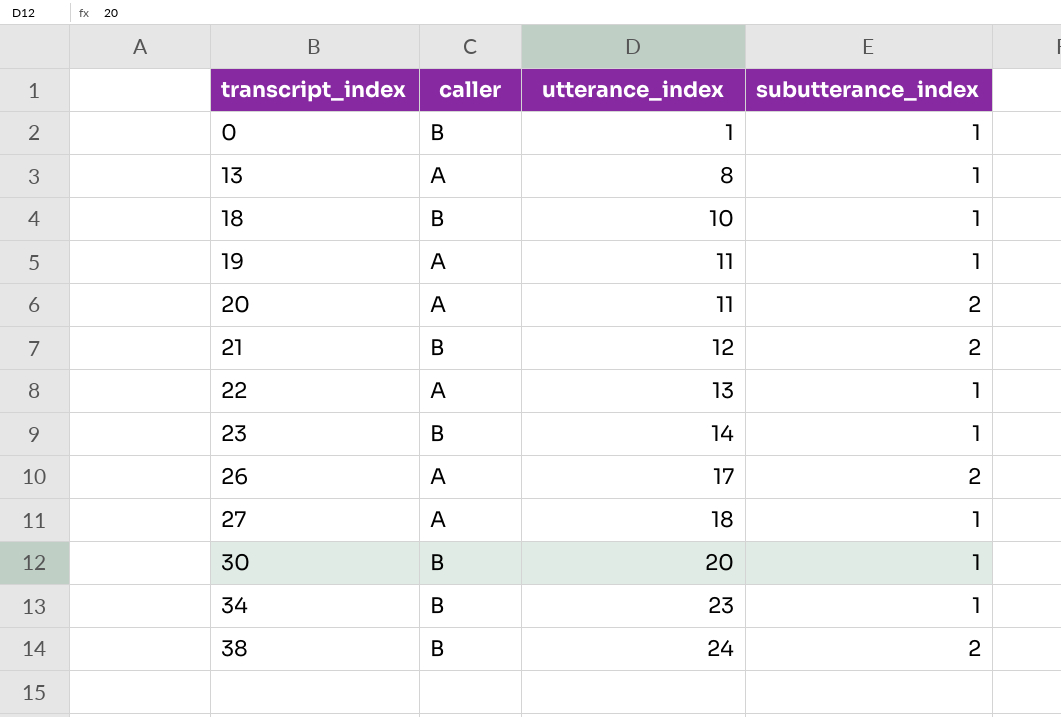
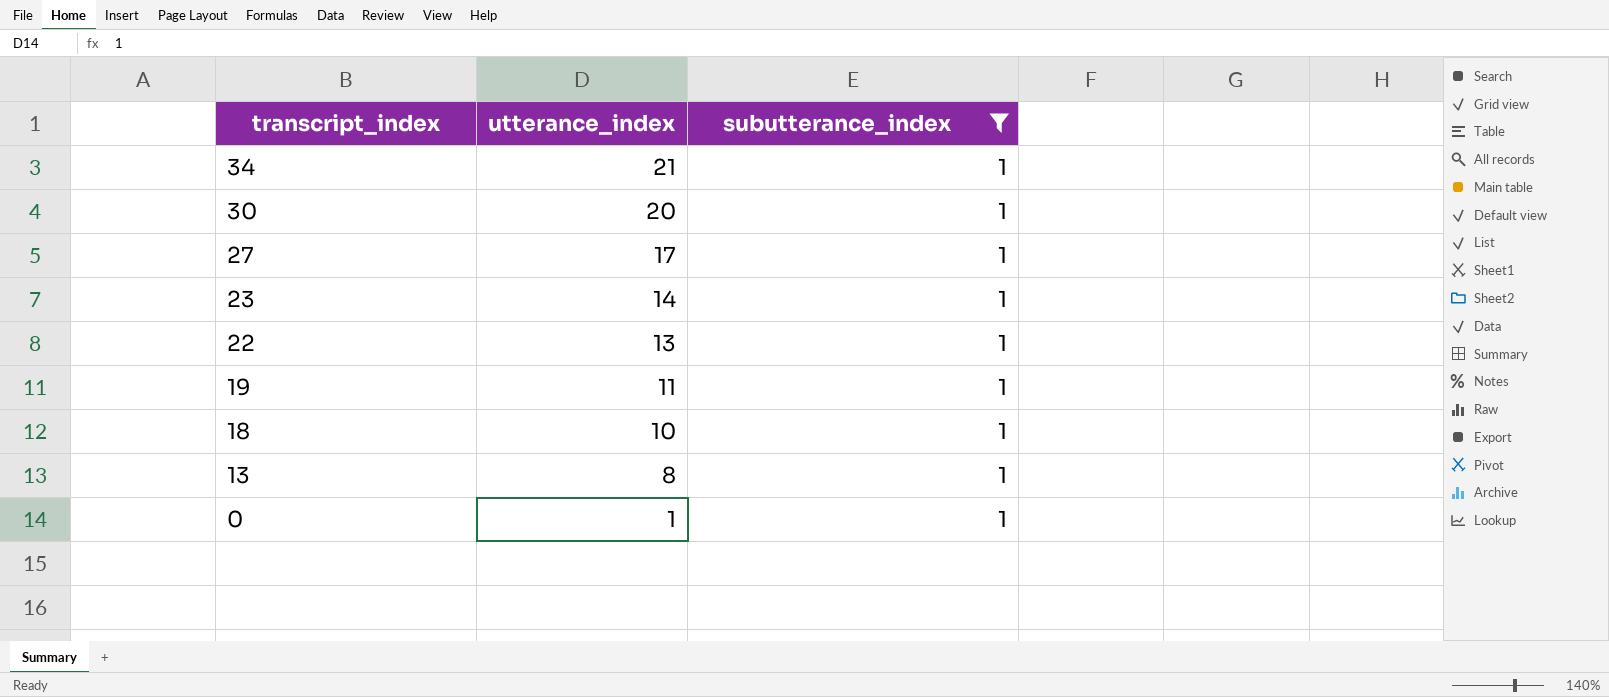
filter: none -> subutterance_index = 1
row order: transcript_index ascending -> transcript_index descending
column caller | position: 2 -> none
34 | utterance_index: 23 -> 21
27 | utterance_index: 18 -> 17

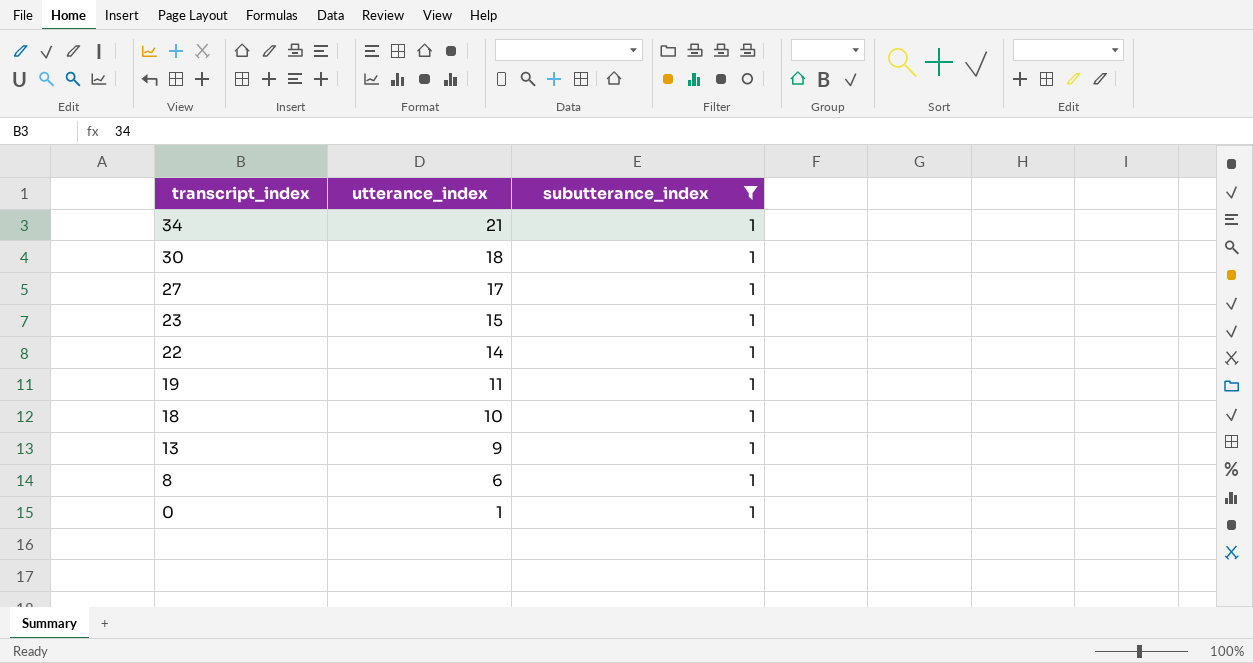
30 | utterance_index: 20 -> 18
23 | utterance_index: 14 -> 15
22 | utterance_index: 13 -> 14
13 | utterance_index: 8 -> 9
row 8: none -> 6 | 1

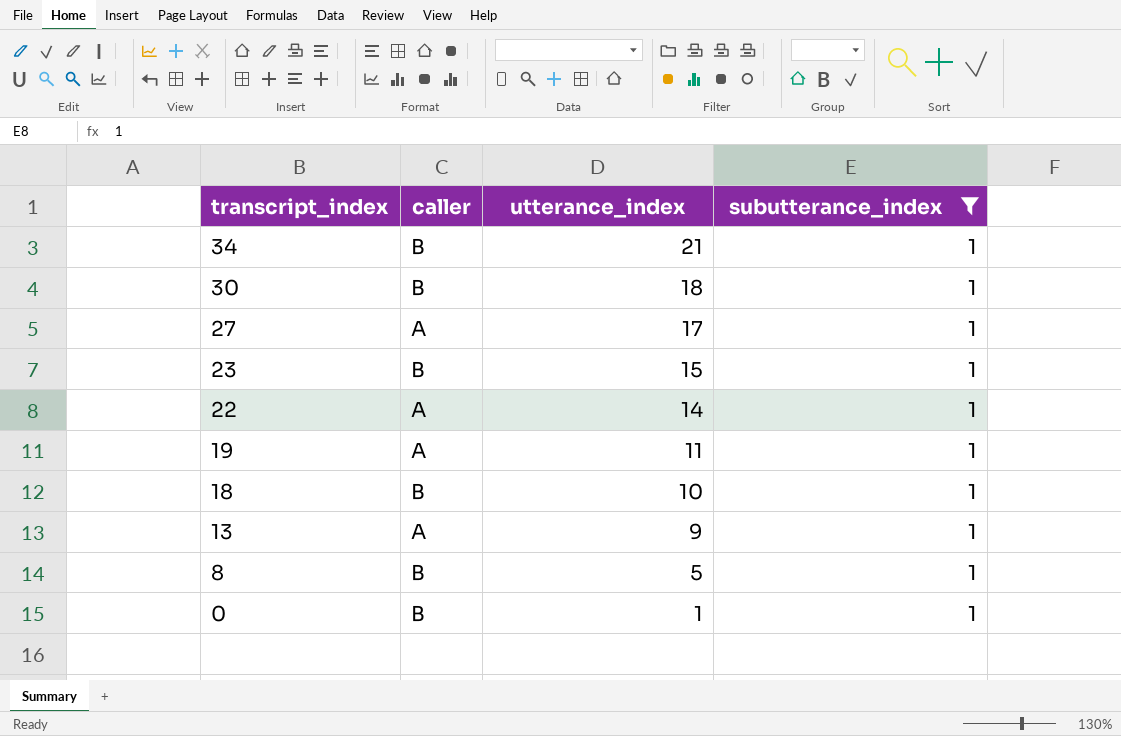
column caller | position: none -> 2
8 | utterance_index: 6 -> 5

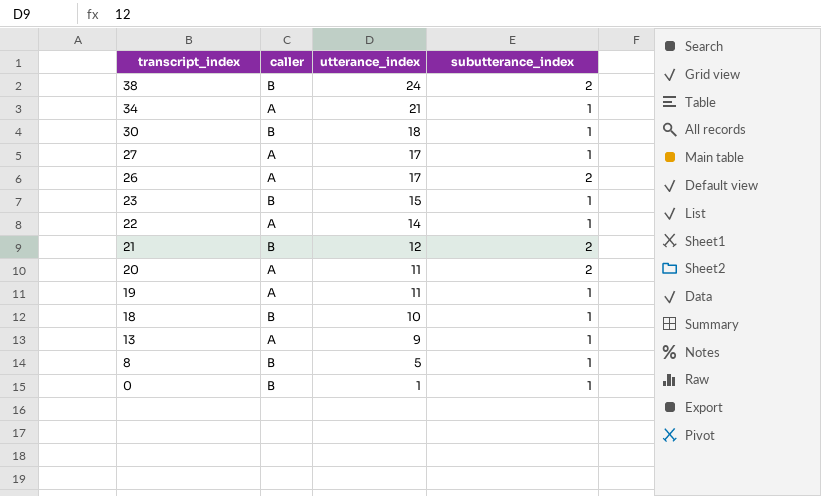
filter: subutterance_index = 1 -> none
34 | caller: B -> A

